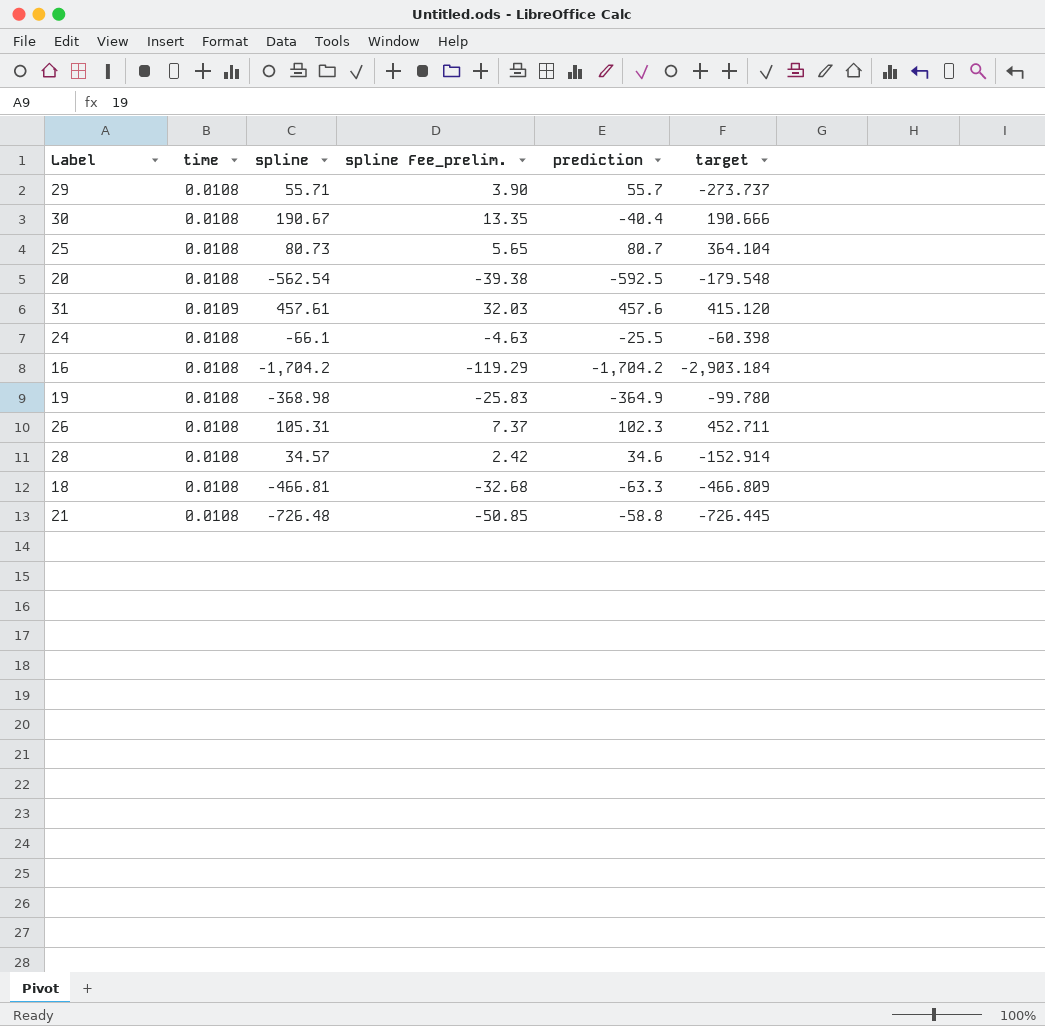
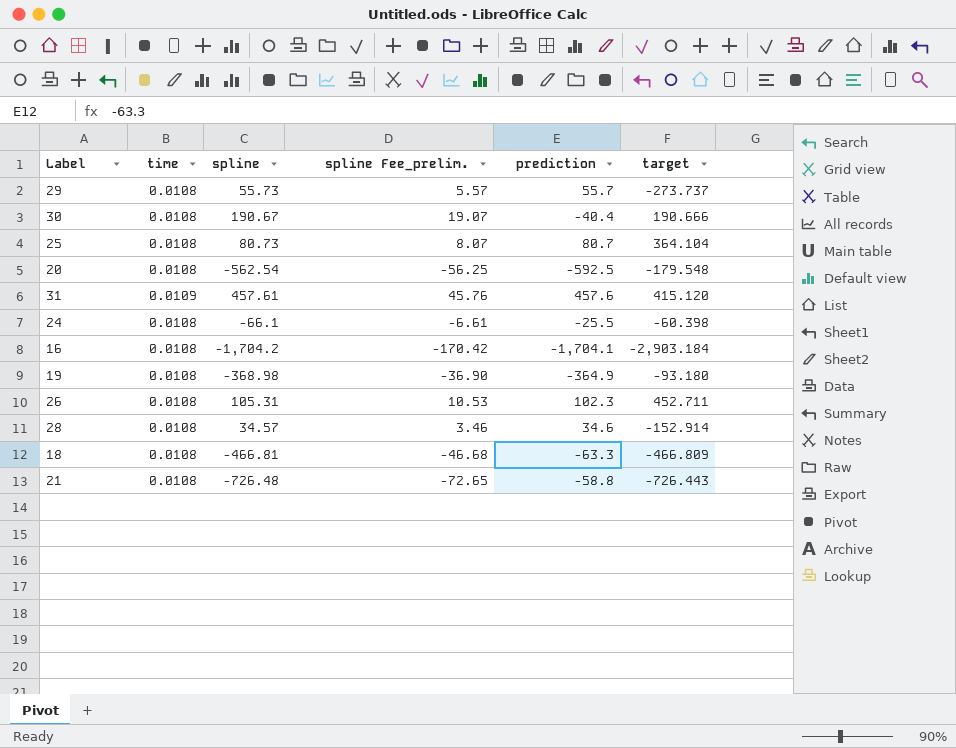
column spline Fee_prelim. | formula: [spline] * 0.07 -> [spline] * 0.1
29 | spline: 55.71 -> 55.73
16 | prediction: -1,704.2 -> -1,704.1
19 | target: -99.780 -> -93.180
21 | target: -726.445 -> -726.443

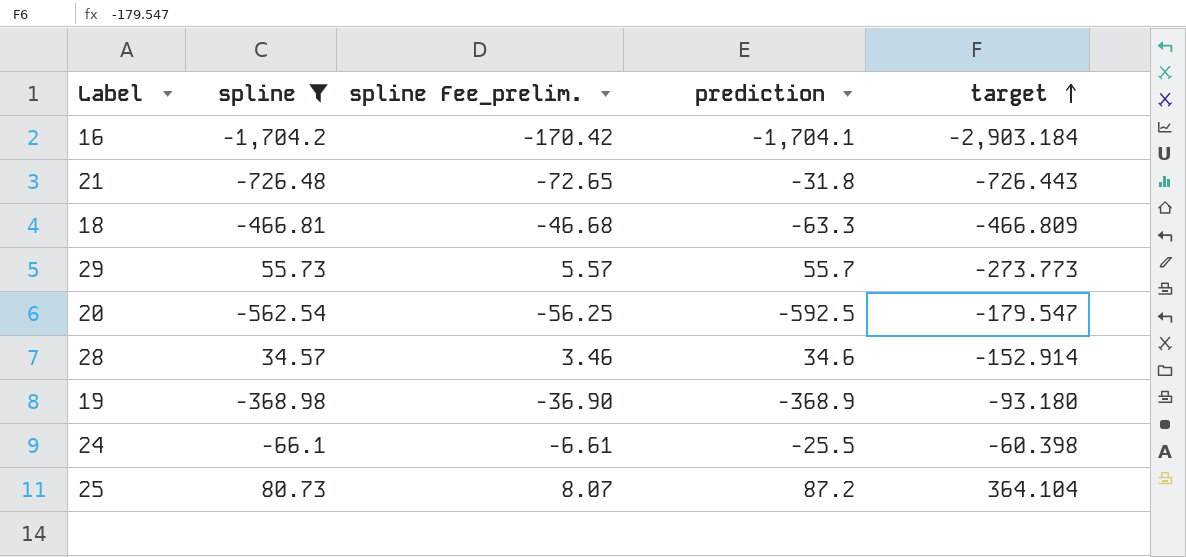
filter: none -> spline <= 80.73
row order: none -> target ascending
column time | position: 2 -> none
21 | prediction: -58.8 -> -31.8
29 | target: -273.737 -> -273.773
20 | target: -179.548 -> -179.547
19 | prediction: -364.9 -> -368.9
25 | prediction: 80.7 -> 87.2

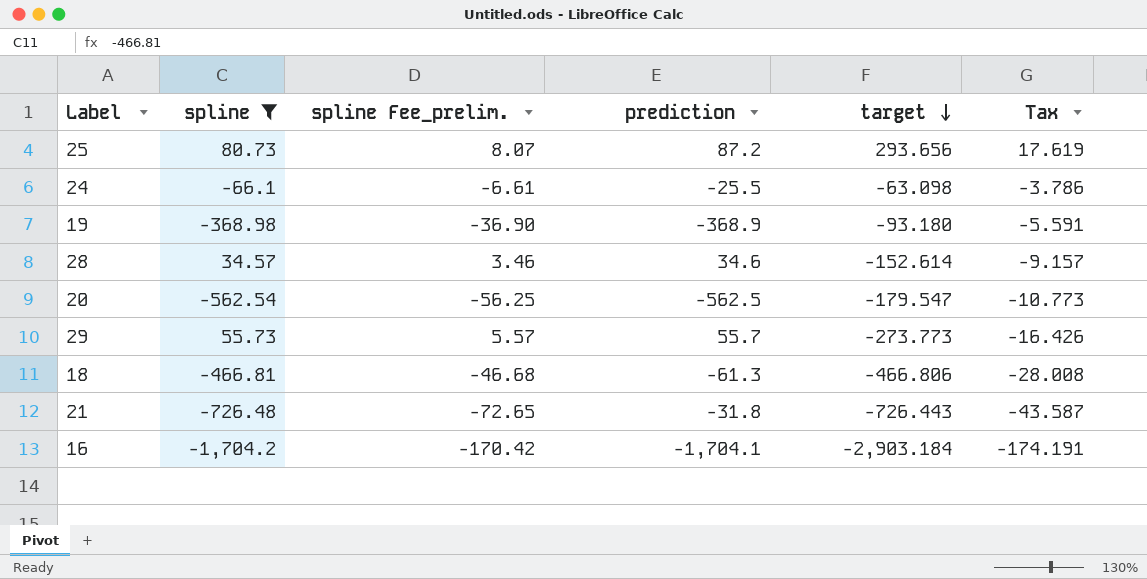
row order: target ascending -> target descending
column Tax | formula: none -> [target] * 0.06
25 | target: 364.104 -> 293.656
24 | target: -60.398 -> -63.098
28 | target: -152.914 -> -152.614
20 | prediction: -592.5 -> -562.5
18 | prediction: -63.3 -> -61.3
18 | target: -466.809 -> -466.806

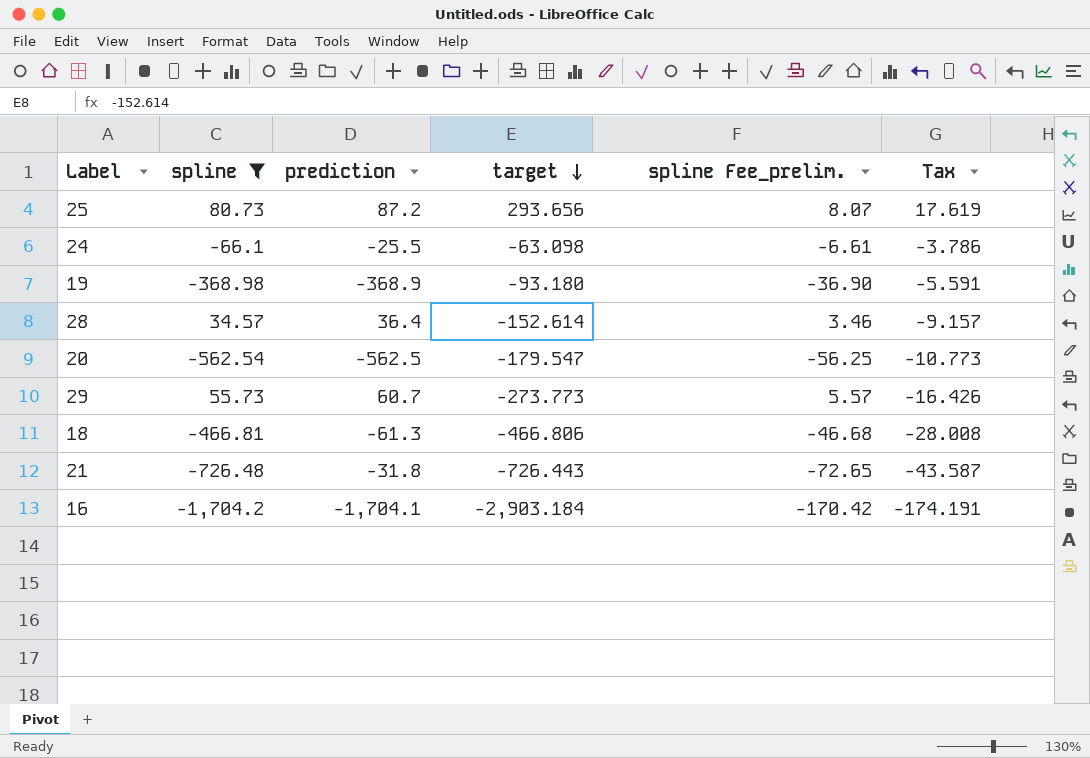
column spline Fee_prelim. | position: 3 -> 5
28 | prediction: 34.6 -> 36.4
29 | prediction: 55.7 -> 60.7

